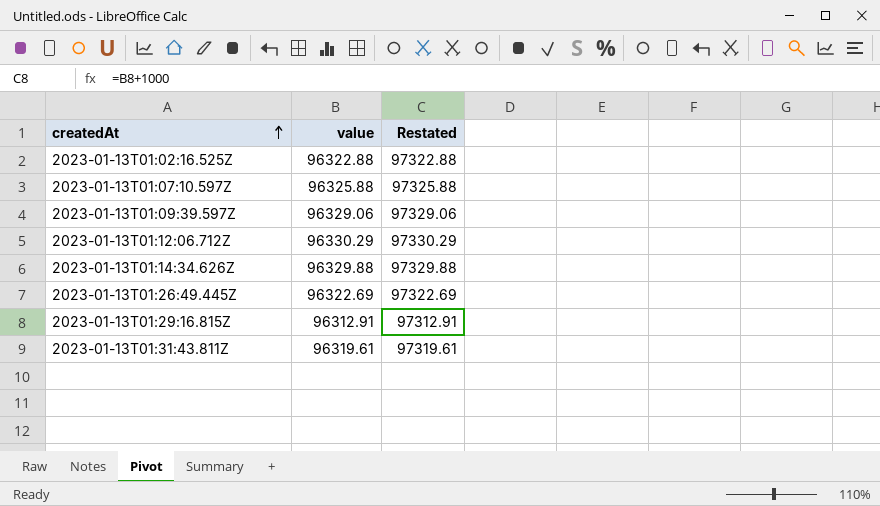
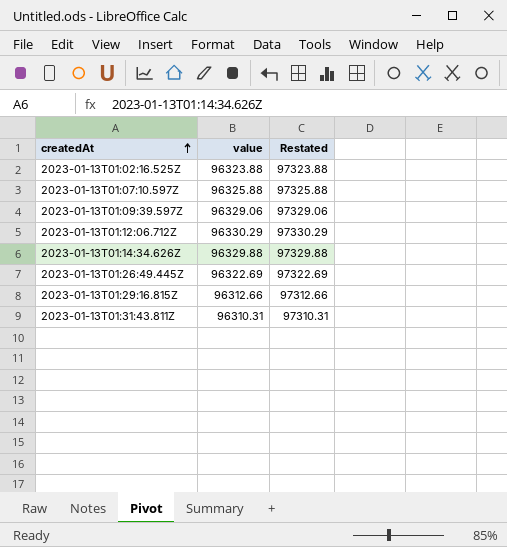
2023-01-13T01:02:16.525Z | value: 96322.88 -> 96323.88
2023-01-13T01:02:16.525Z | Restated: 97322.88 -> 97323.88
2023-01-13T01:29:16.815Z | value: 96312.91 -> 96312.66
2023-01-13T01:29:16.815Z | Restated: 97312.91 -> 97312.66
2023-01-13T01:31:43.811Z | value: 96319.61 -> 96310.31
2023-01-13T01:31:43.811Z | Restated: 97319.61 -> 97310.31

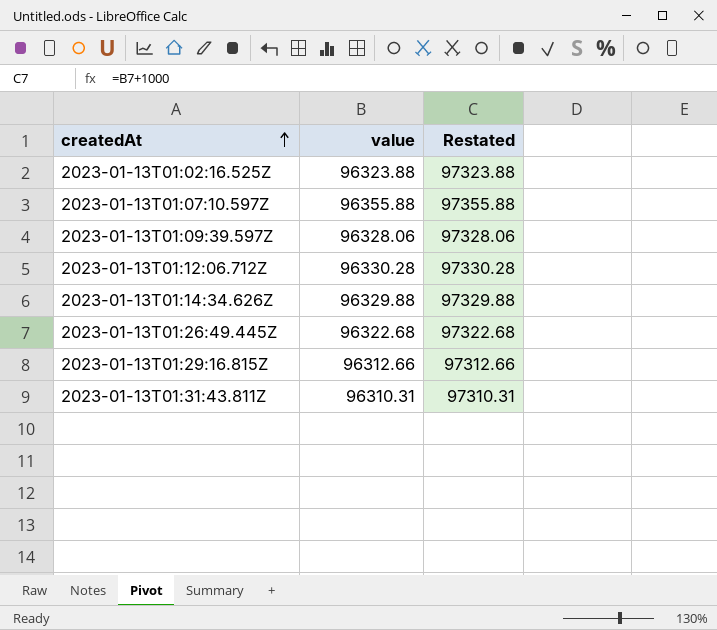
2023-01-13T01:07:10.597Z | value: 96325.88 -> 96355.88
2023-01-13T01:07:10.597Z | Restated: 97325.88 -> 97355.88
2023-01-13T01:09:39.597Z | value: 96329.06 -> 96328.06
2023-01-13T01:09:39.597Z | Restated: 97329.06 -> 97328.06
2023-01-13T01:12:06.712Z | value: 96330.29 -> 96330.28
2023-01-13T01:12:06.712Z | Restated: 97330.29 -> 97330.28
2023-01-13T01:26:49.445Z | value: 96322.69 -> 96322.68
2023-01-13T01:26:49.445Z | Restated: 97322.69 -> 97322.68

